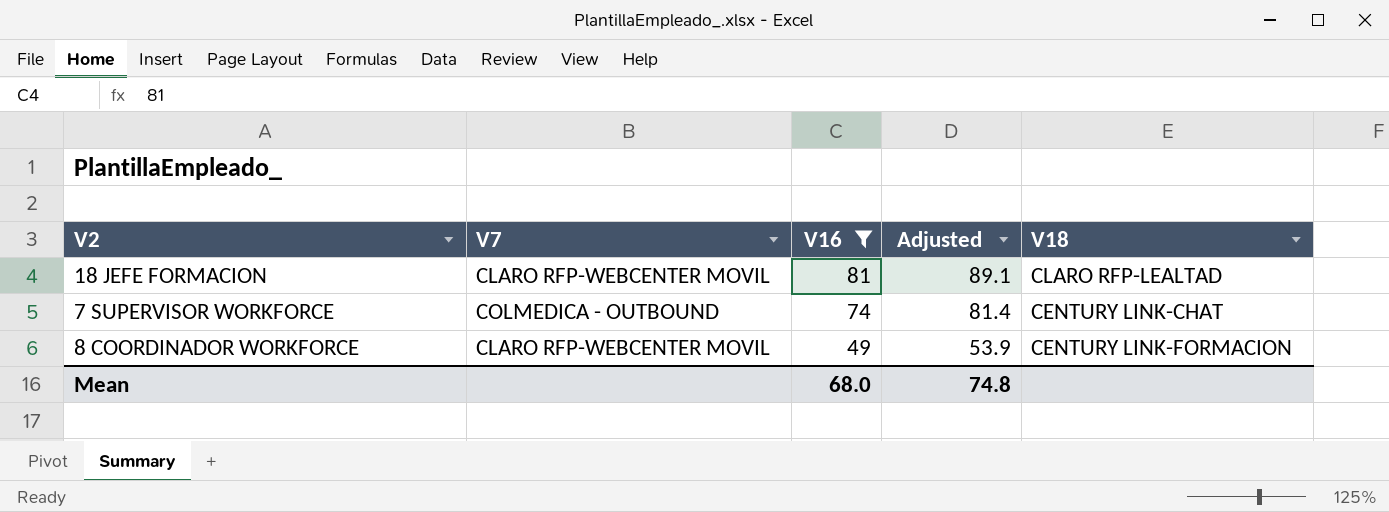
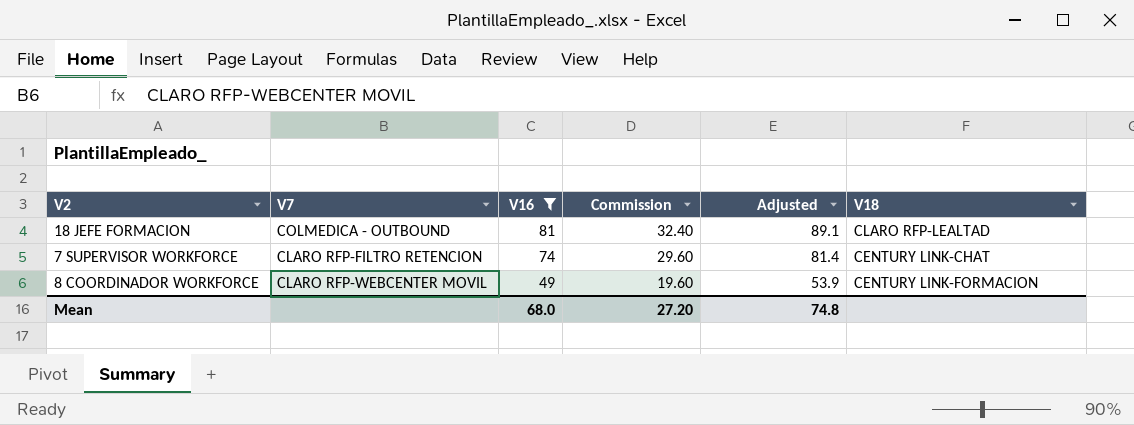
column Commission | formula: none -> [V16] * 0.4
18 JEFE FORMACION | V7: CLARO RFP-WEBCENTER MOVIL -> COLMEDICA - OUTBOUND
7 SUPERVISOR WORKFORCE | V7: COLMEDICA - OUTBOUND -> CLARO RFP-FILTRO RETENCION

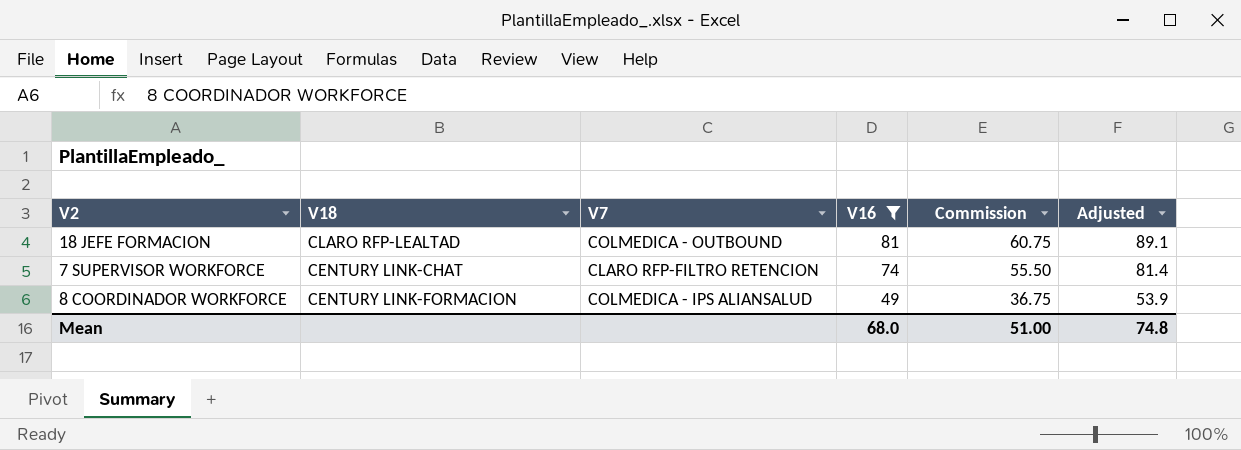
column V18 | position: 6 -> 2
column Commission | formula: [V16] * 0.4 -> [V16] * 0.75
8 COORDINADOR WORKFORCE | V7: CLARO RFP-WEBCENTER MOVIL -> COLMEDICA - IPS ALIANSALUD
Mean | Commission: 27.20 -> 51.00

